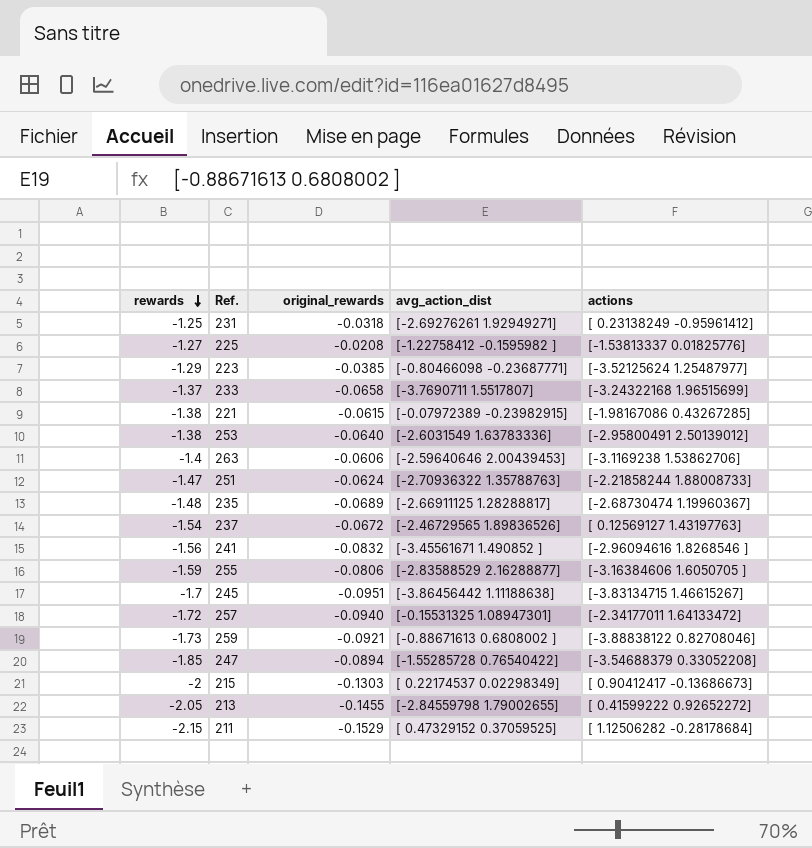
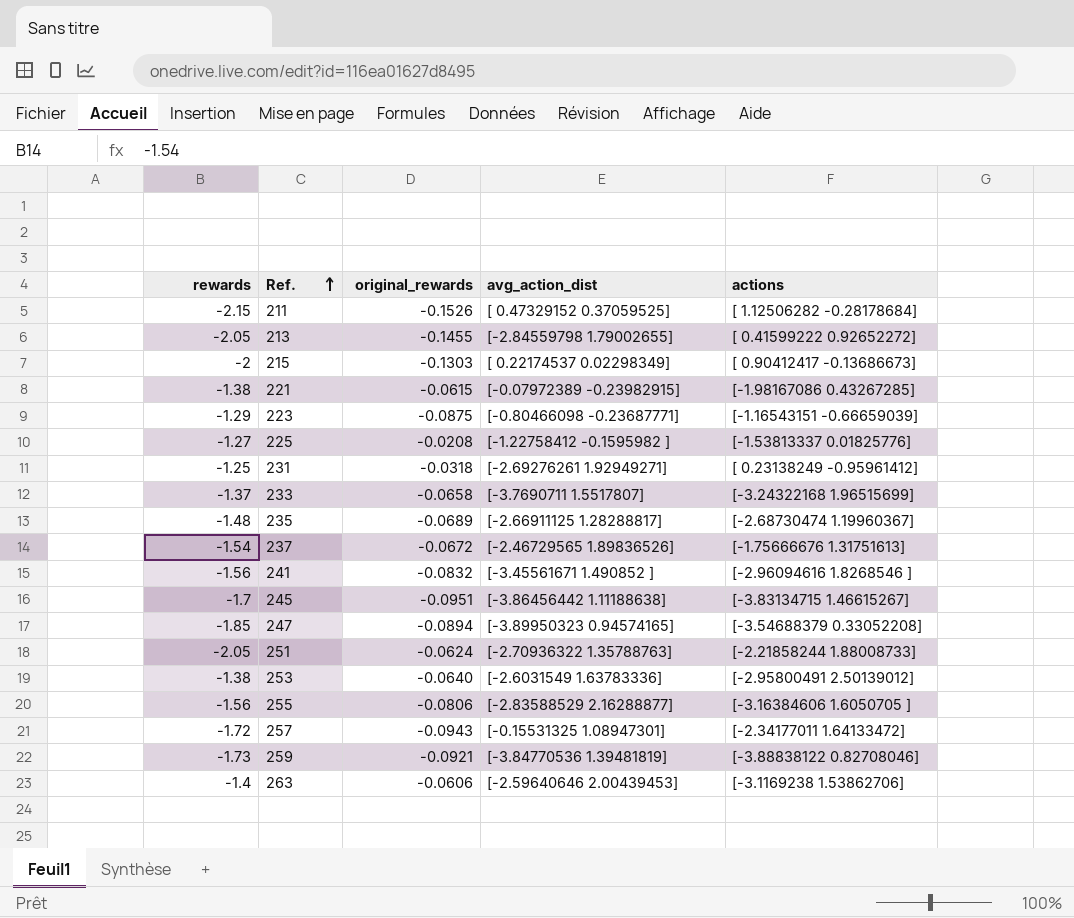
row order: rewards descending -> Ref. ascending
211 | original_rewards: -0.1529 -> -0.1526
223 | original_rewards: -0.0385 -> -0.0875
223 | actions: [-3.52125624 1.25487977] -> [-1.16543151 -0.66659039]
237 | actions: [ 0.12569127 1.43197763] -> [-1.75666676 1.31751613]
247 | avg_action_dist: [-1.55285728 0.76540422] -> [-3.89950323 0.94574165]
251 | rewards: -1.47 -> -2.05
255 | rewards: -1.59 -> -1.56
257 | original_rewards: -0.0940 -> -0.0943
259 | avg_action_dist: [-0.88671613 0.6808002 ] -> [-3.84770536 1.39481819]

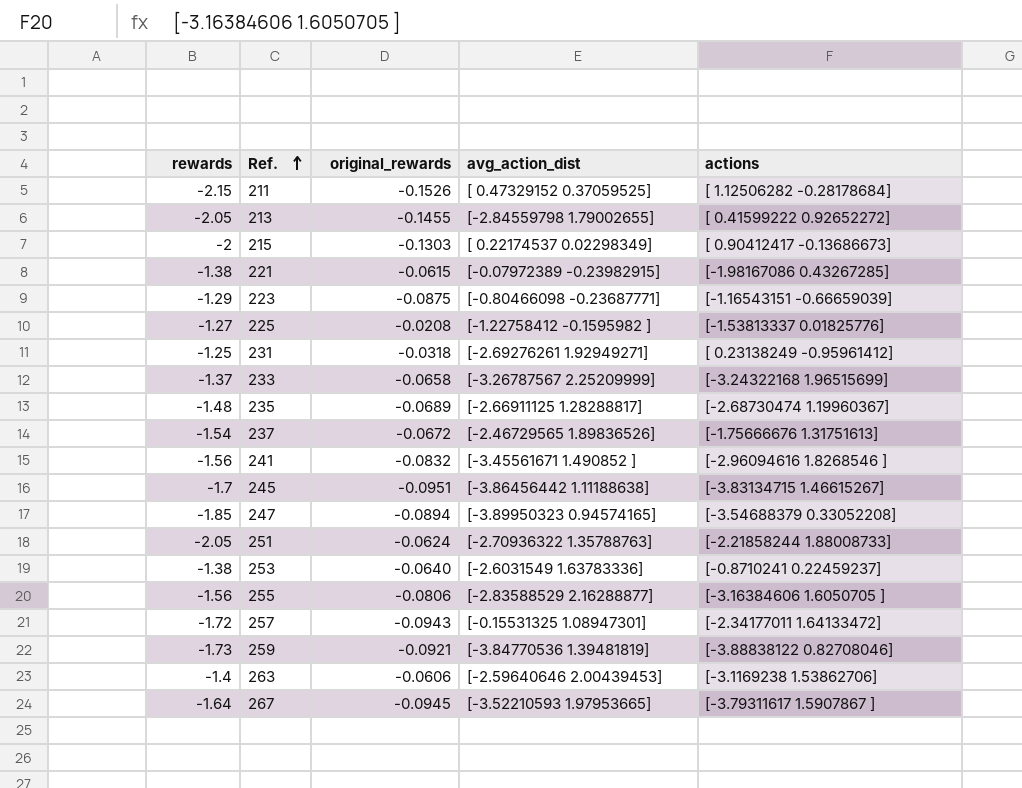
233 | avg_action_dist: [-3.7690711 1.5517807] -> [-3.26787567 2.25209999]
253 | actions: [-2.95800491 2.50139012] -> [-0.8710241 0.22459237]
row 267: none -> -1.64 | -0.0945 | [-3.52210593 1.97953665] | [-3.79311617 1.5907867 ]

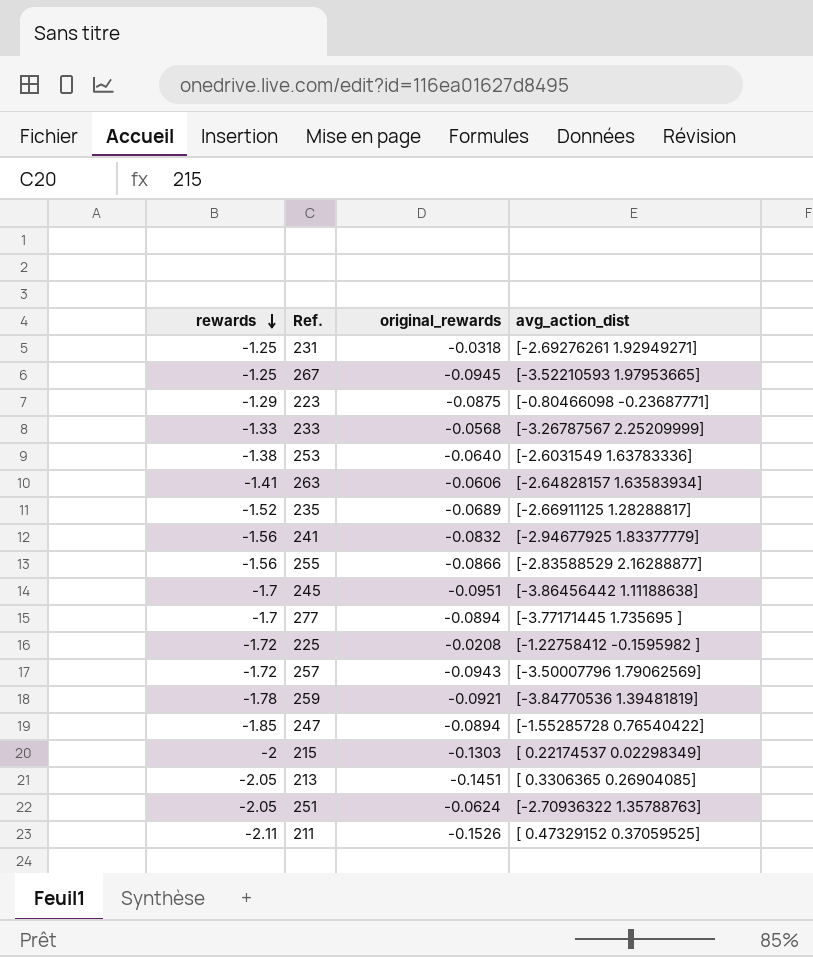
row order: Ref. ascending -> rewards descending
column actions | position: 5 -> none
row 221: -1.38 | -0.0615 | [-0.07972389 -0.23982915] | [-1.98167086 0.43267285] -> none
row 237: -1.54 | -0.0672 | [-2.46729565 1.89836526] | [-1.75666676 1.31751613] -> none
267 | rewards: -1.64 -> -1.25
233 | rewards: -1.37 -> -1.33
233 | original_rewards: -0.0658 -> -0.0568
263 | rewards: -1.4 -> -1.41
263 | avg_action_dist: [-2.59640646 2.00439453] -> [-2.64828157 1.63583934]
235 | rewards: -1.48 -> -1.52
241 | avg_action_dist: [-3.45561671 1.490852 ] -> [-2.94677925 1.83377779]
255 | original_rewards: -0.0806 -> -0.0866
row 277: none -> -1.7 | -0.0894 | [-3.77171445 1.735695 ]
225 | rewards: -1.27 -> -1.72
257 | avg_action_dist: [-0.15531325 1.08947301] -> [-3.50007796 1.79062569]
259 | rewards: -1.73 -> -1.78
247 | avg_action_dist: [-3.89950323 0.94574165] -> [-1.55285728 0.76540422]
213 | original_rewards: -0.1455 -> -0.1451
213 | avg_action_dist: [-2.84559798 1.79002655] -> [ 0.3306365 0.26904085]
211 | rewards: -2.15 -> -2.11

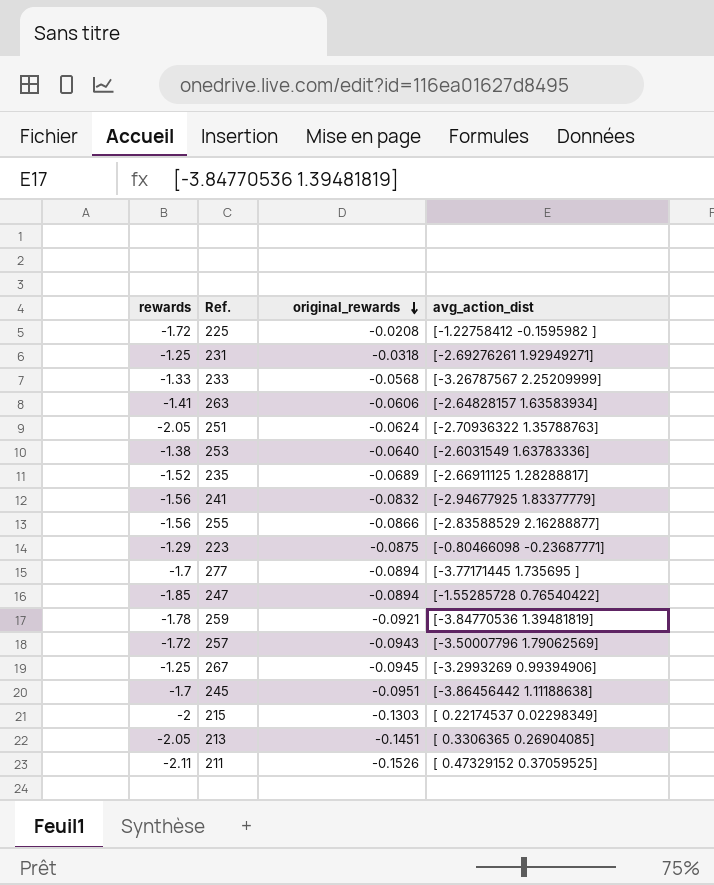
row order: rewards descending -> original_rewards descending
267 | avg_action_dist: [-3.52210593 1.97953665] -> [-3.2993269 0.99394906]

